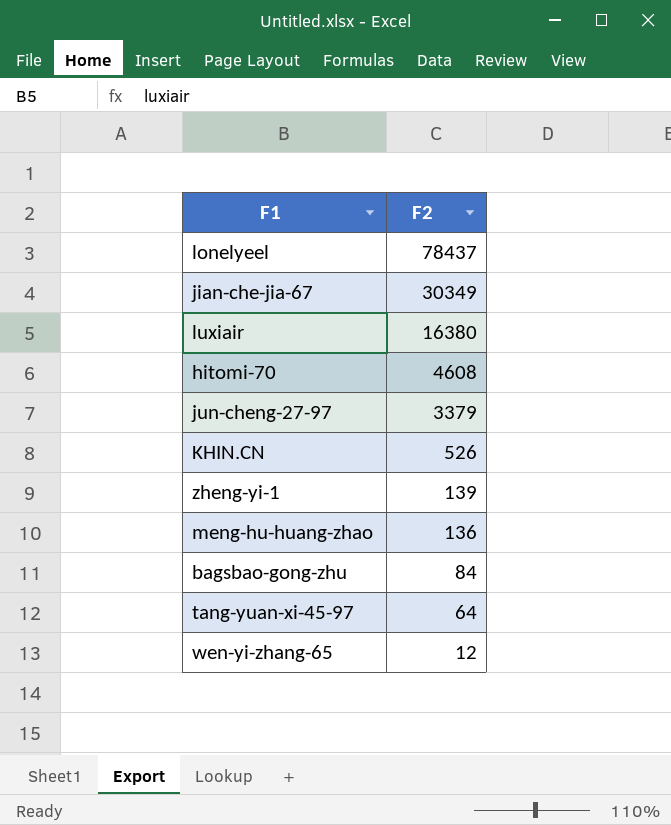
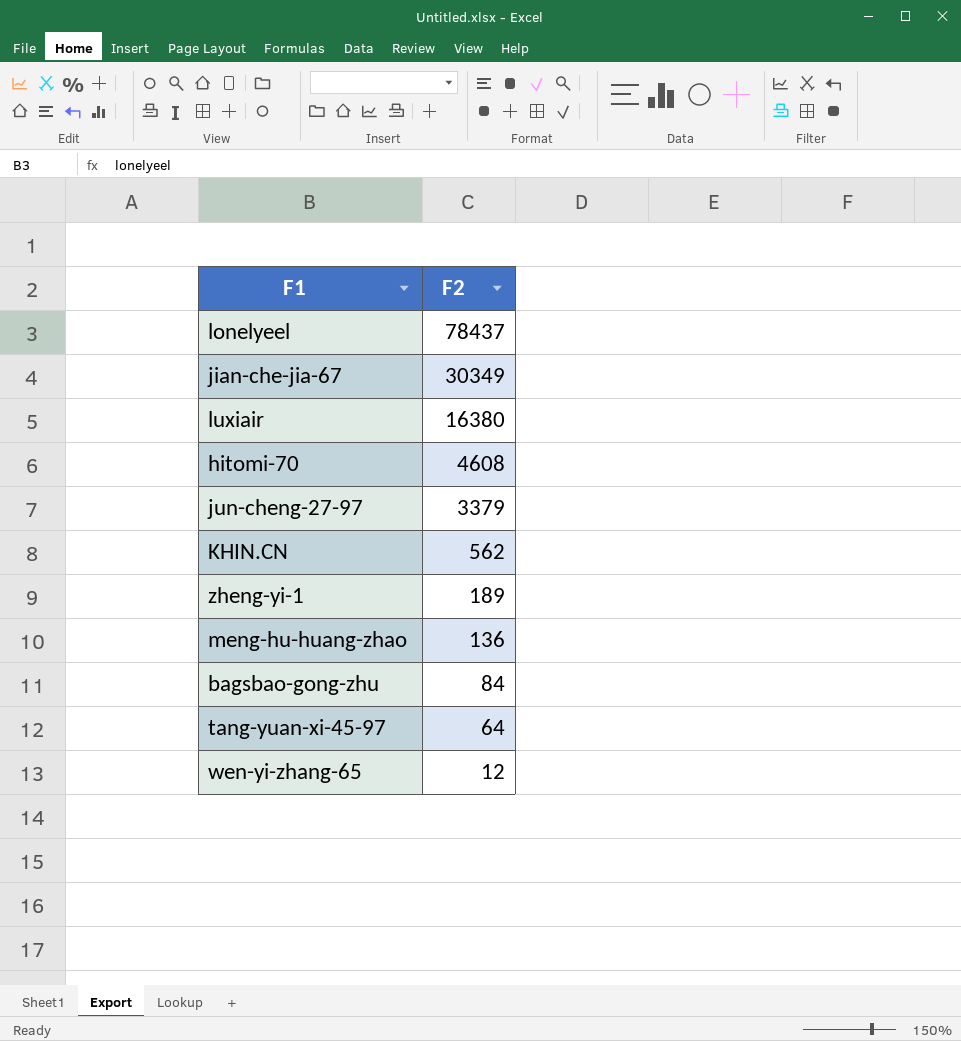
KHIN.CN | F2: 526 -> 562
zheng-yi-1 | F2: 139 -> 189

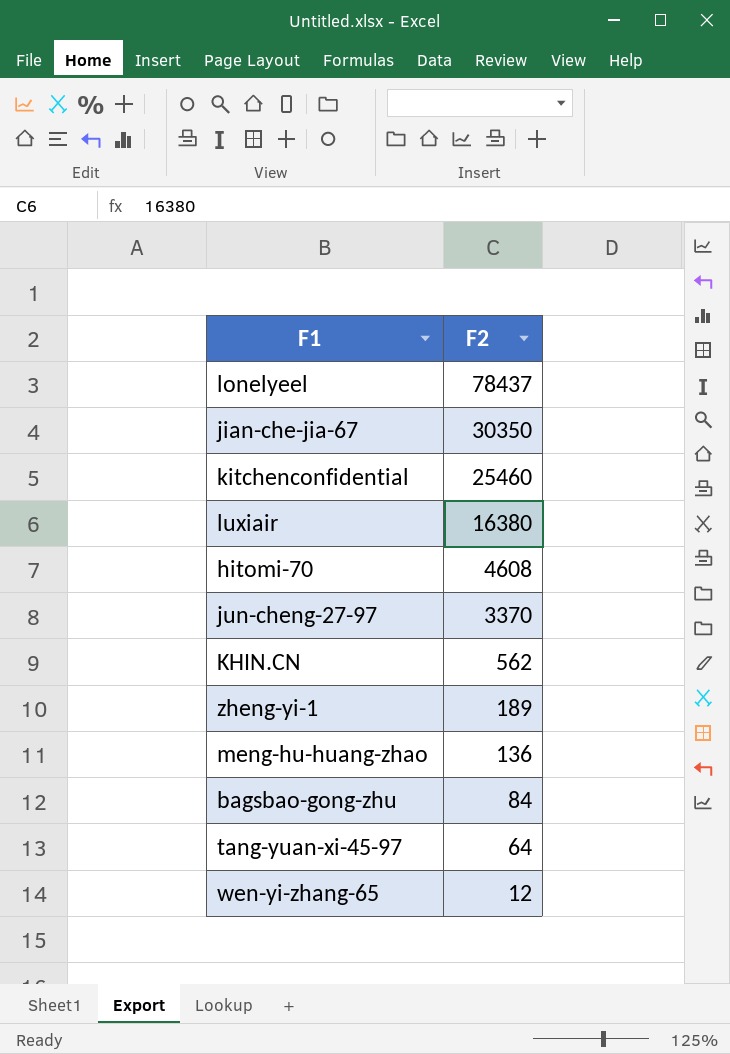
jian-che-jia-67 | F2: 30349 -> 30350
row kitchenconfidential: none -> 25460
jun-cheng-27-97 | F2: 3379 -> 3370

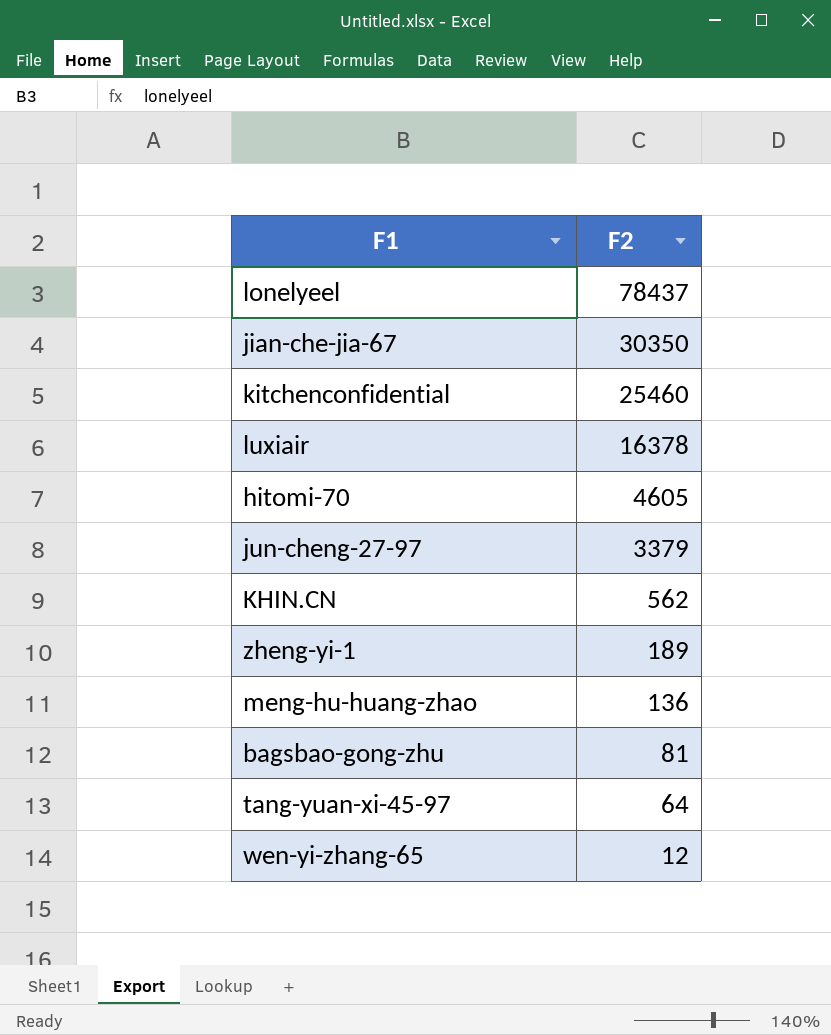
luxiair | F2: 16380 -> 16378
hitomi-70 | F2: 4608 -> 4605
jun-cheng-27-97 | F2: 3370 -> 3379
bagsbao-gong-zhu | F2: 84 -> 81

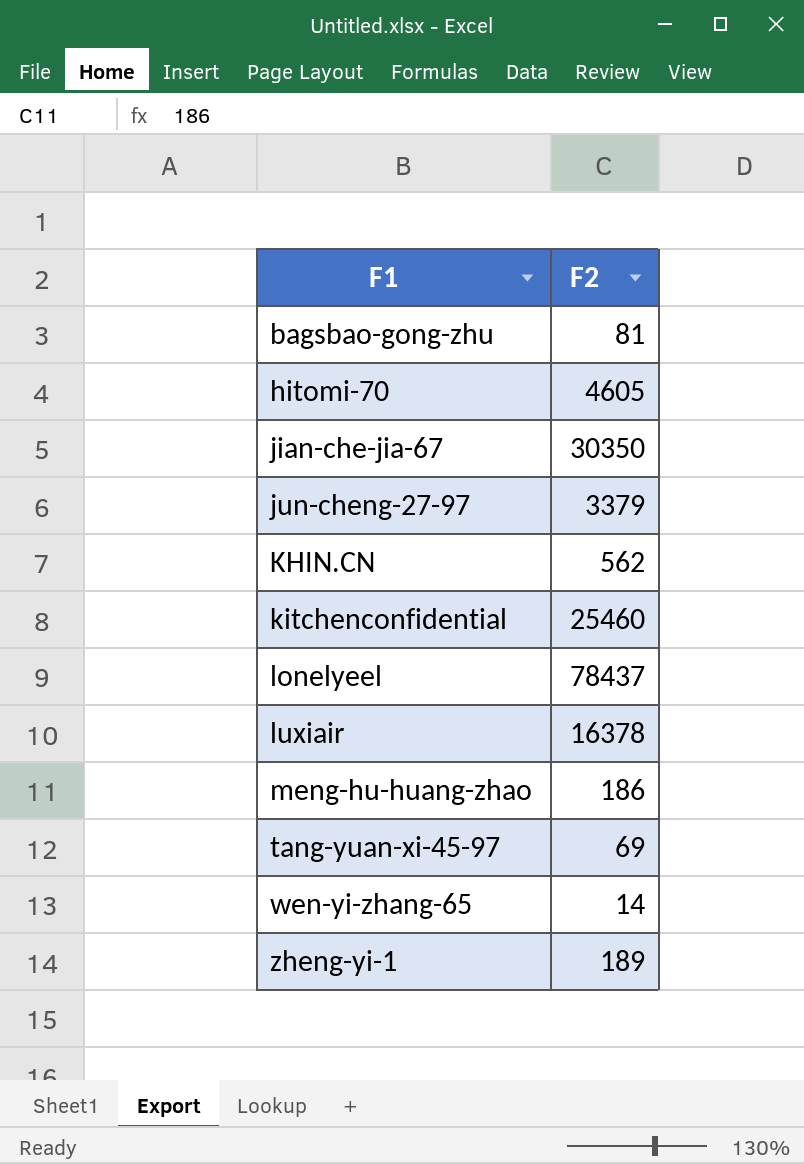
row order: F2 descending -> F1 ascending
meng-hu-huang-zhao | F2: 136 -> 186
tang-yuan-xi-45-97 | F2: 64 -> 69
wen-yi-zhang-65 | F2: 12 -> 14

